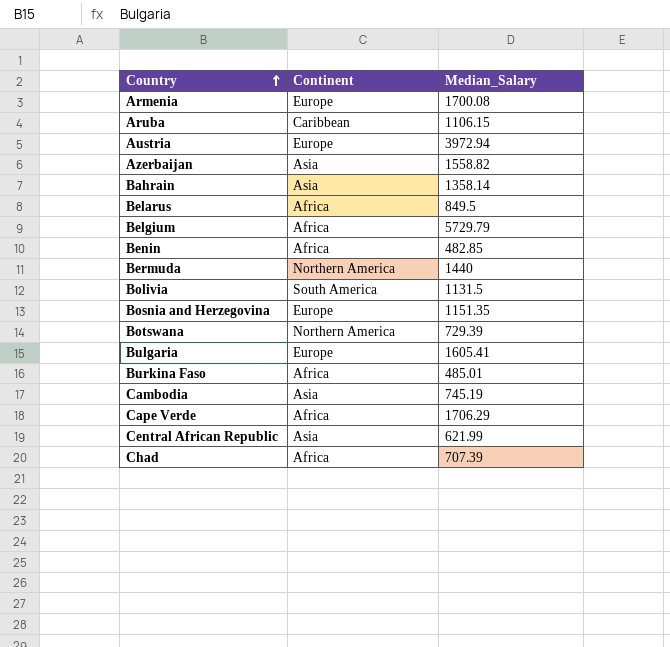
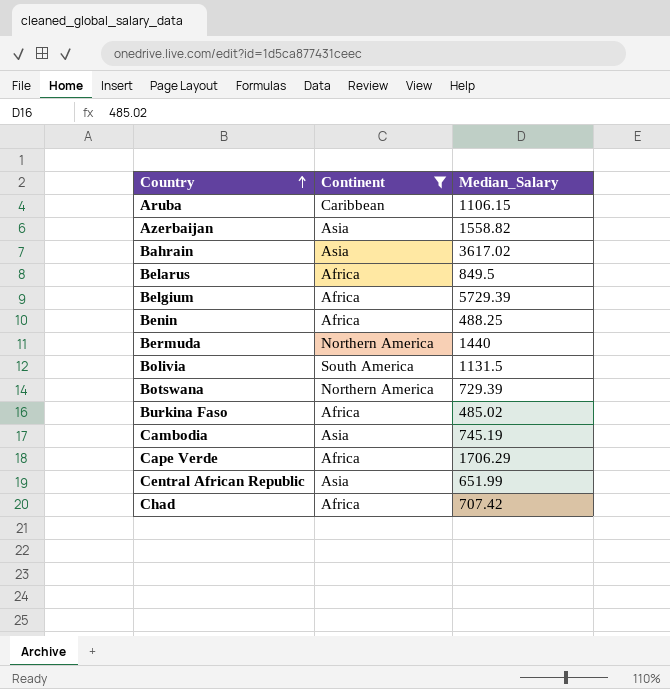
filter: none -> Continent != Europe
Bahrain | Median_Salary: 1358.14 -> 3617.02
Belgium | Median_Salary: 5729.79 -> 5729.39
Benin | Median_Salary: 482.85 -> 488.25
Burkina Faso | Median_Salary: 485.01 -> 485.02
Central African Republic | Median_Salary: 621.99 -> 651.99
Chad | Median_Salary: 707.39 -> 707.42

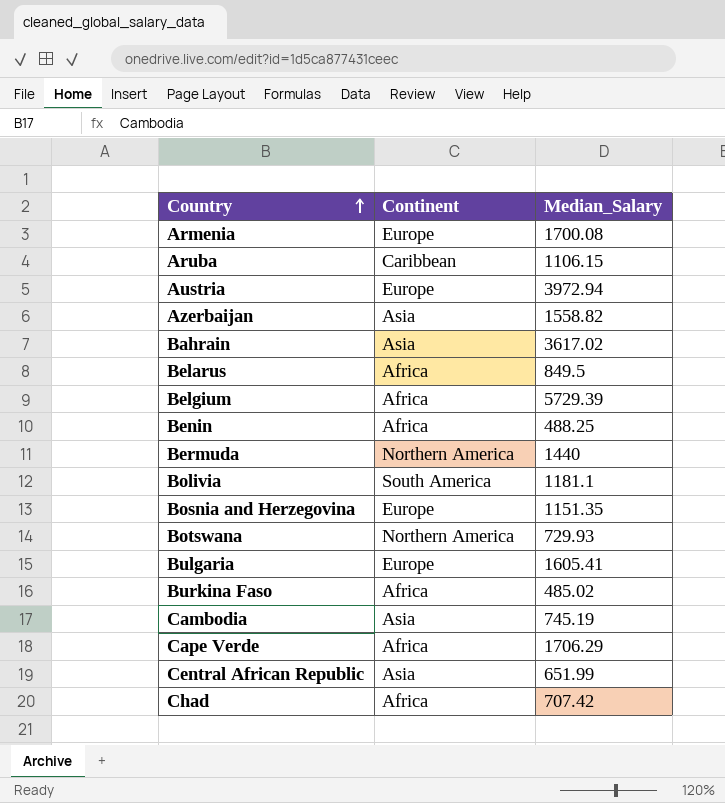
filter: Continent != Europe -> none
Bolivia | Median_Salary: 1131.5 -> 1181.1
Botswana | Median_Salary: 729.39 -> 729.93

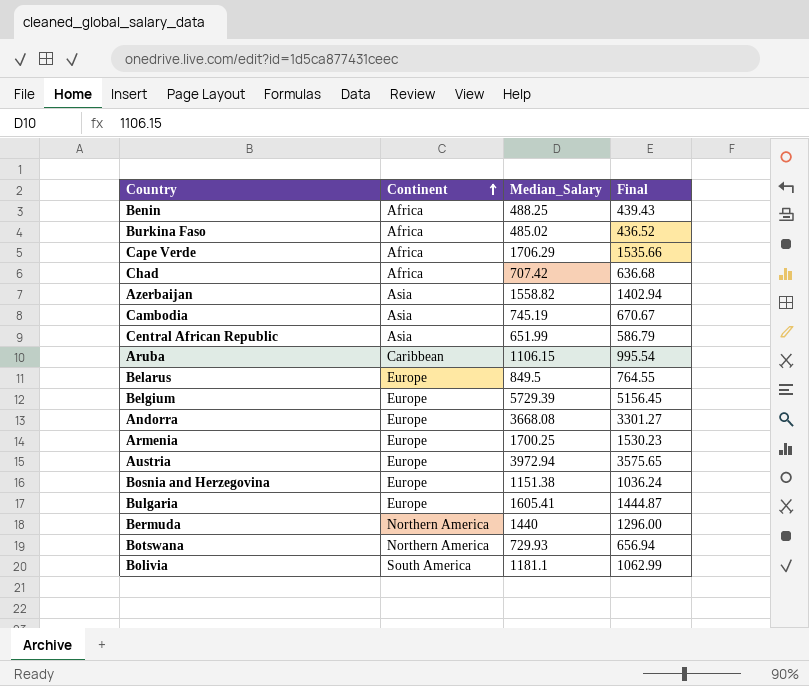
row order: Country ascending -> Continent ascending
column Final | formula: none -> [Median_Salary] * 0.9
row Bahrain: Asia | 3617.02 -> none
Belarus | Continent: Africa -> Europe
Belgium | Continent: Africa -> Europe
row Andorra: none -> Europe | 3668.08 | 3301.27
Armenia | Median_Salary: 1700.08 -> 1700.25
Bosnia and Herzegovina | Median_Salary: 1151.35 -> 1151.38

